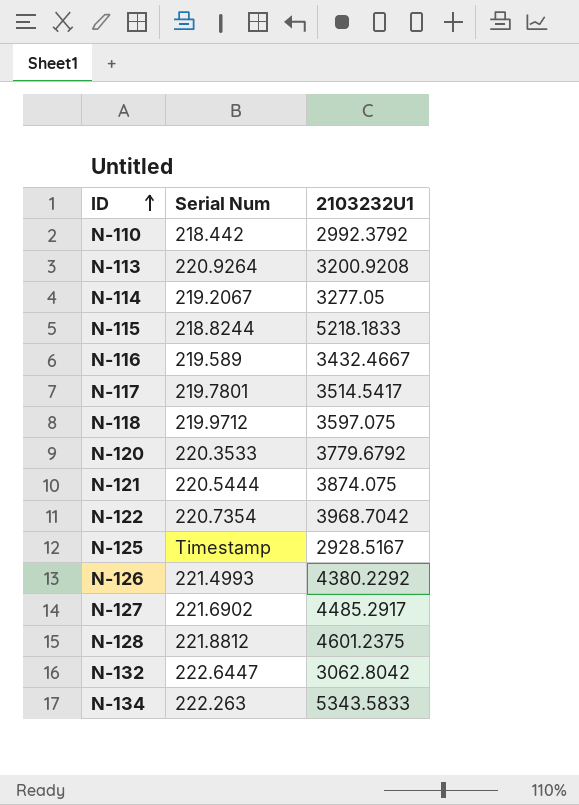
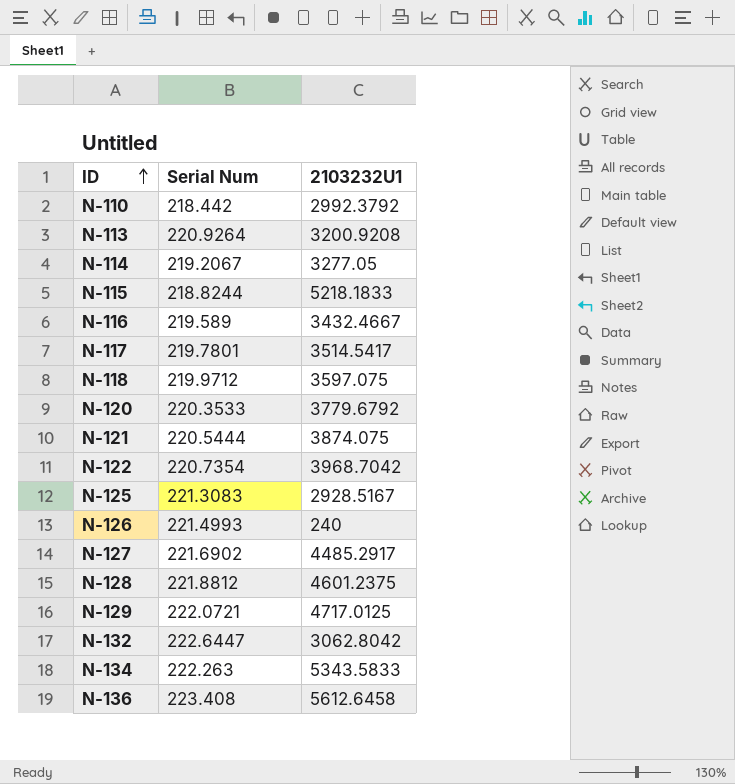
N-125 | Serial Num: Timestamp -> 221.3083
N-126 | 2103232U1: 4380.2292 -> 240
row N-129: none -> 222.0721 | 4717.0125
row N-136: none -> 223.408 | 5612.6458

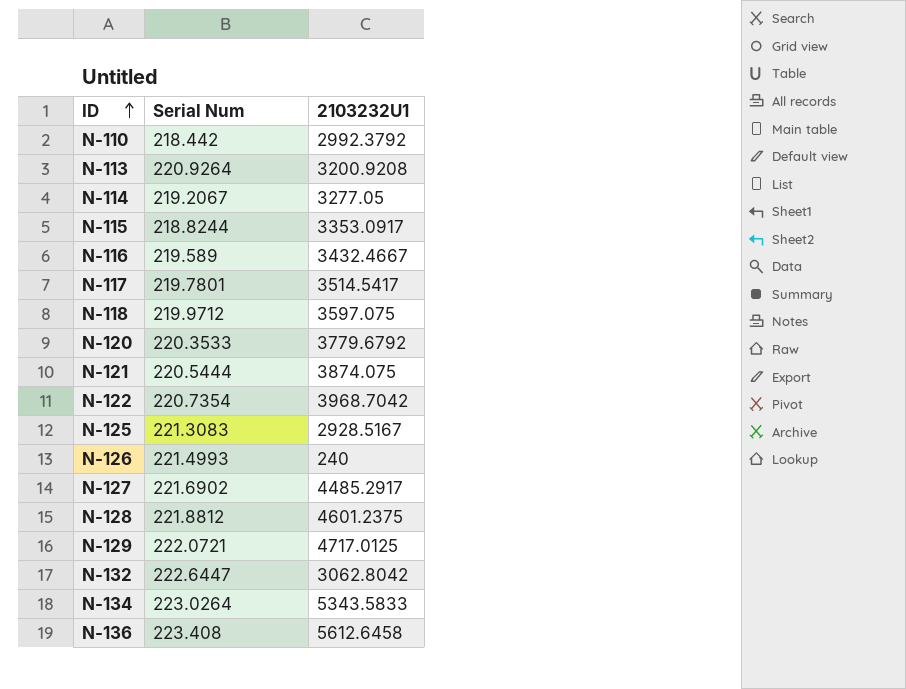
N-115 | 2103232U1: 5218.1833 -> 3353.0917
N-134 | Serial Num: 222.263 -> 223.0264

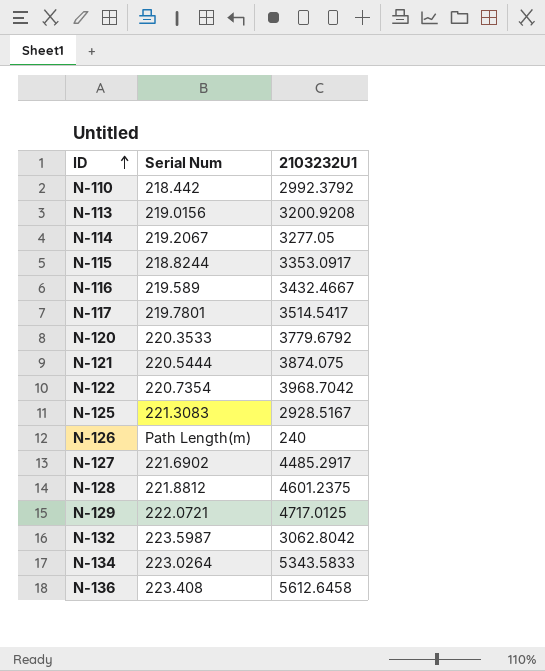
row N-118: 219.9712 | 3597.075 -> none
N-113 | Serial Num: 220.9264 -> 219.0156
N-126 | Serial Num: 221.4993 -> Path Length(m)
N-132 | Serial Num: 222.6447 -> 223.5987

